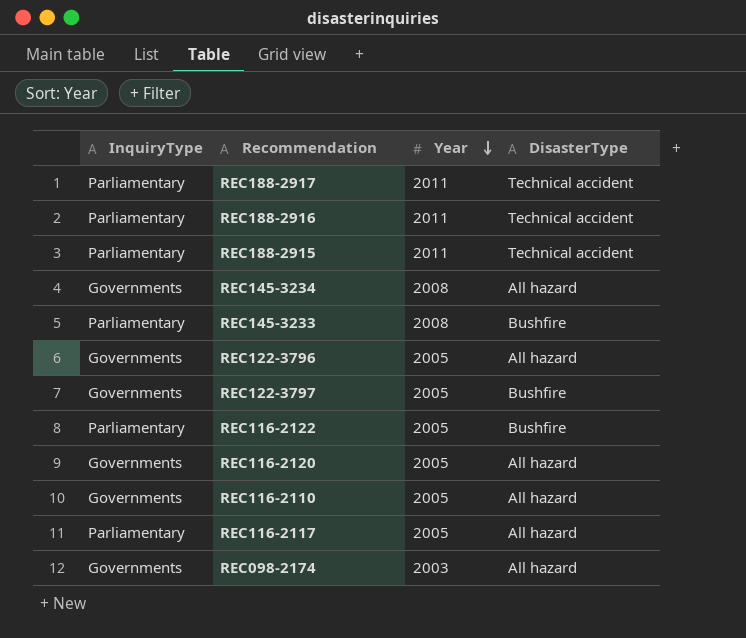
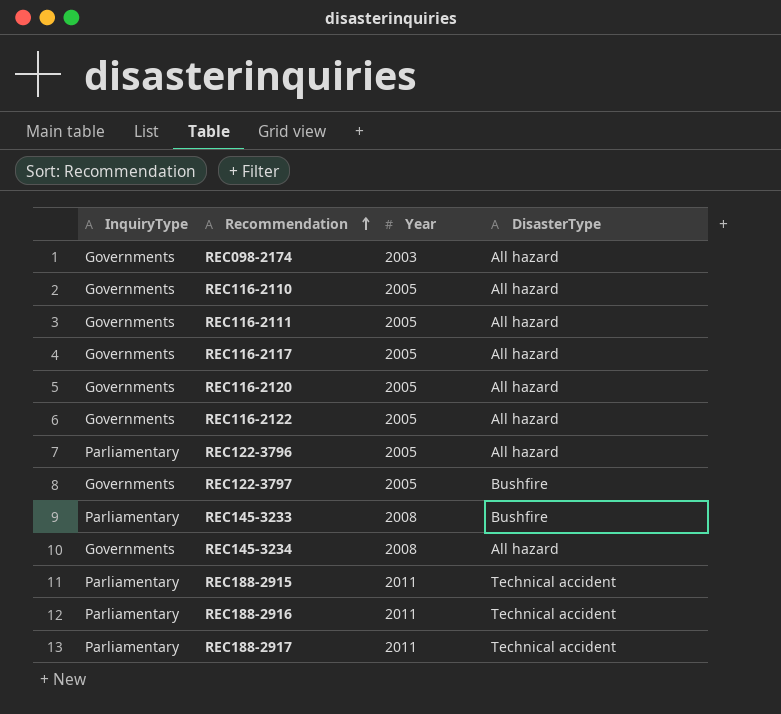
row order: Year descending -> Recommendation ascending
row REC116-2111: none -> Governments | 2005 | All hazard
REC116-2117 | InquiryType: Parliamentary -> Governments
REC116-2122 | InquiryType: Parliamentary -> Governments
REC116-2122 | DisasterType: Bushfire -> All hazard
REC122-3796 | InquiryType: Governments -> Parliamentary

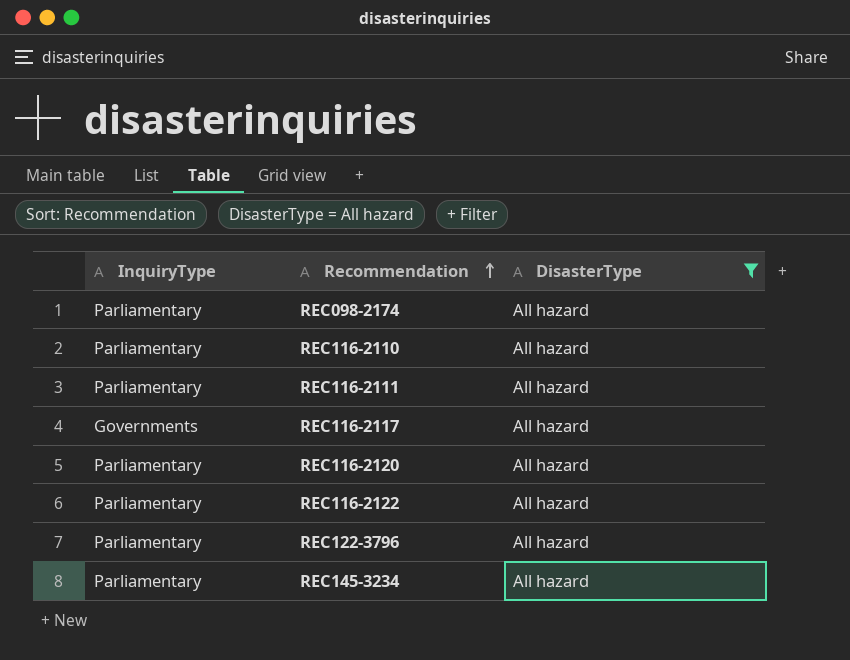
filter: none -> DisasterType = All hazard
column Year | position: 3 -> none
REC098-2174 | InquiryType: Governments -> Parliamentary
REC116-2110 | InquiryType: Governments -> Parliamentary
REC116-2111 | InquiryType: Governments -> Parliamentary
REC116-2120 | InquiryType: Governments -> Parliamentary
REC116-2122 | InquiryType: Governments -> Parliamentary
REC145-3234 | InquiryType: Governments -> Parliamentary

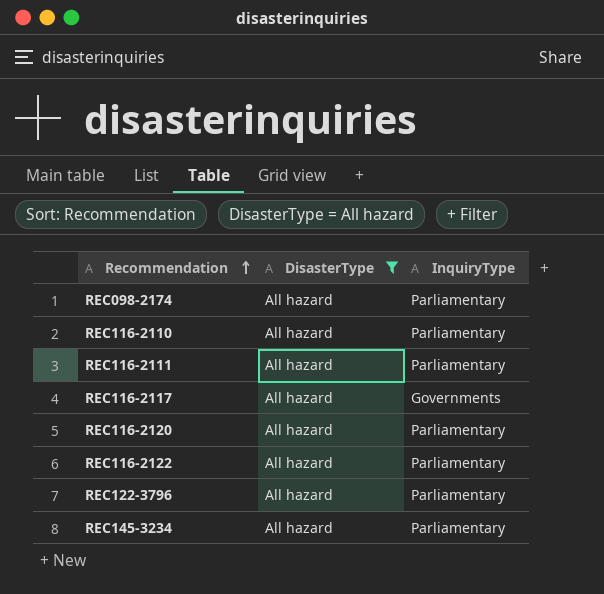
column InquiryType | position: 1 -> 3

